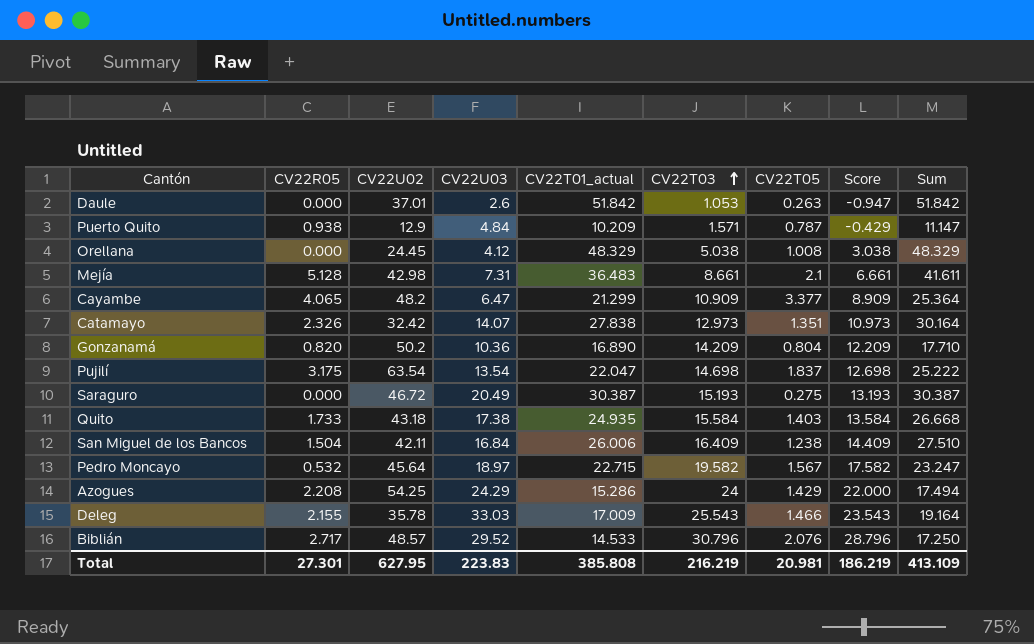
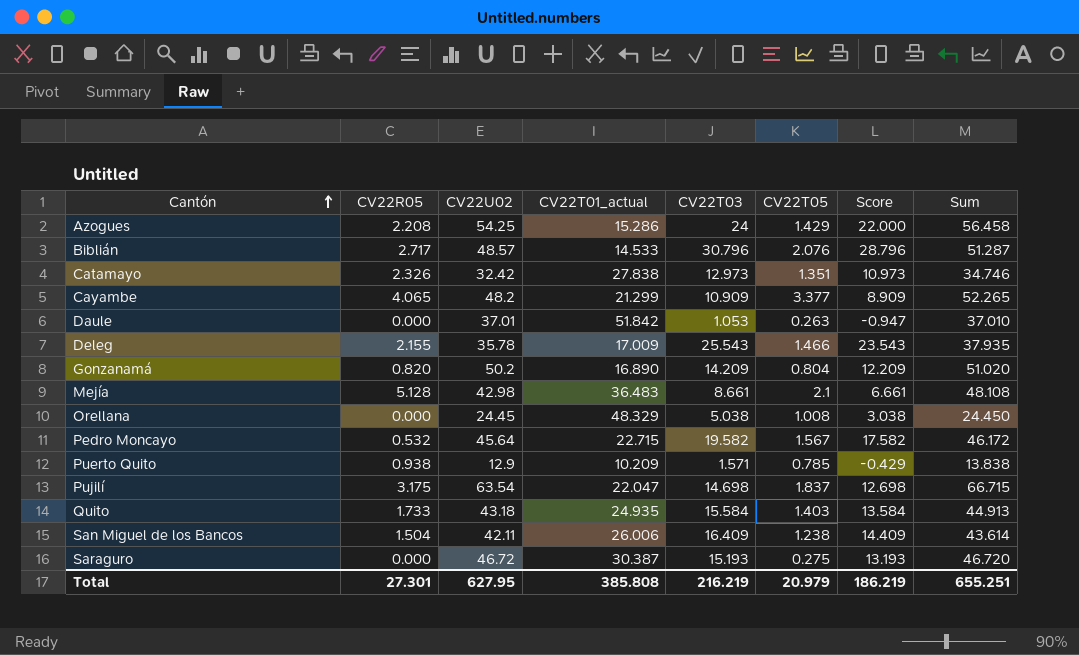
row order: CV22T03 ascending -> Cantón ascending
column CV22U03 | position: 4 -> none
column Sum | formula: [CV22R05] + [CV22T01_actual] -> [CV22R05] + [CV22U02]
Puerto Quito | CV22T05: 0.787 -> 0.785
Total | CV22T05: 20.981 -> 20.979
Total | Sum: 413.109 -> 655.251

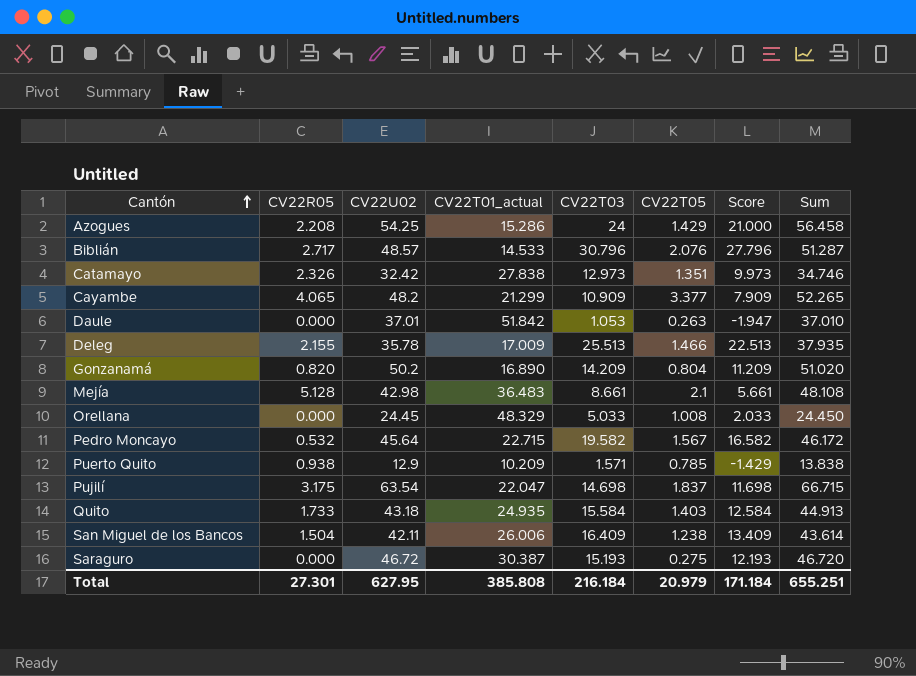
column Score | formula: [CV22T03] - 2 -> [CV22T03] - 3
Deleg | CV22T03: 25.543 -> 25.513
Orellana | CV22T03: 5.038 -> 5.033
Total | CV22T03: 216.219 -> 216.184
Total | Score: 186.219 -> 171.184

